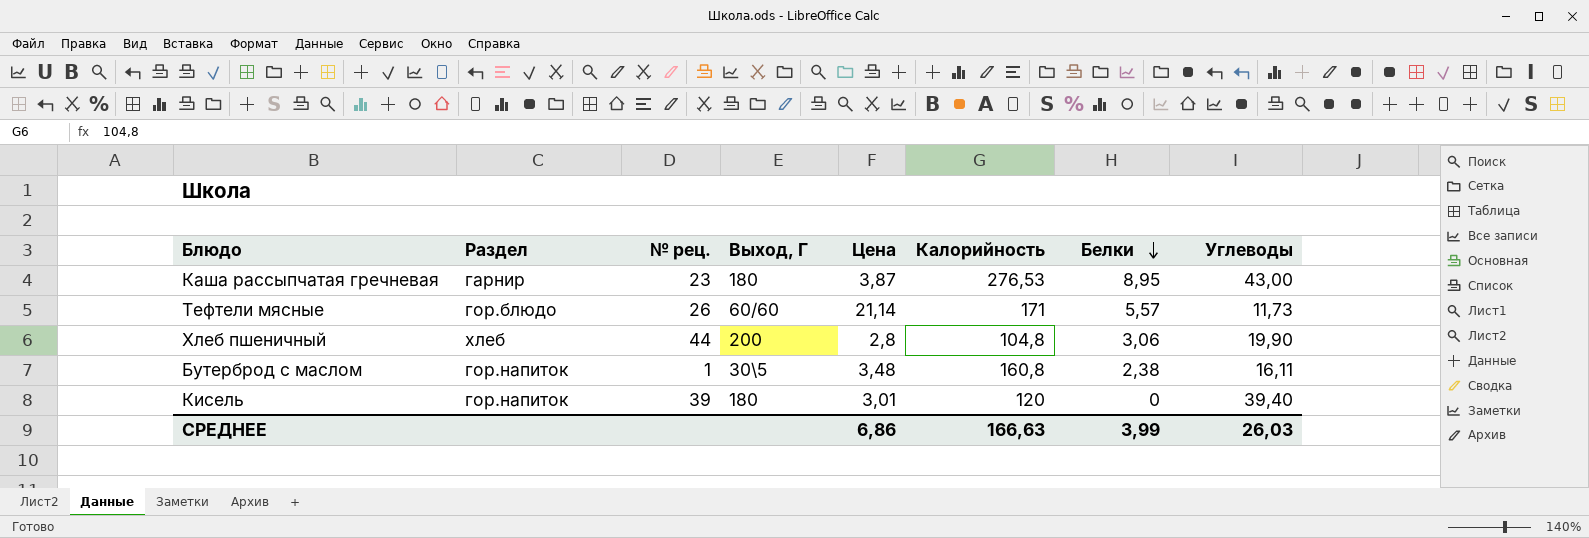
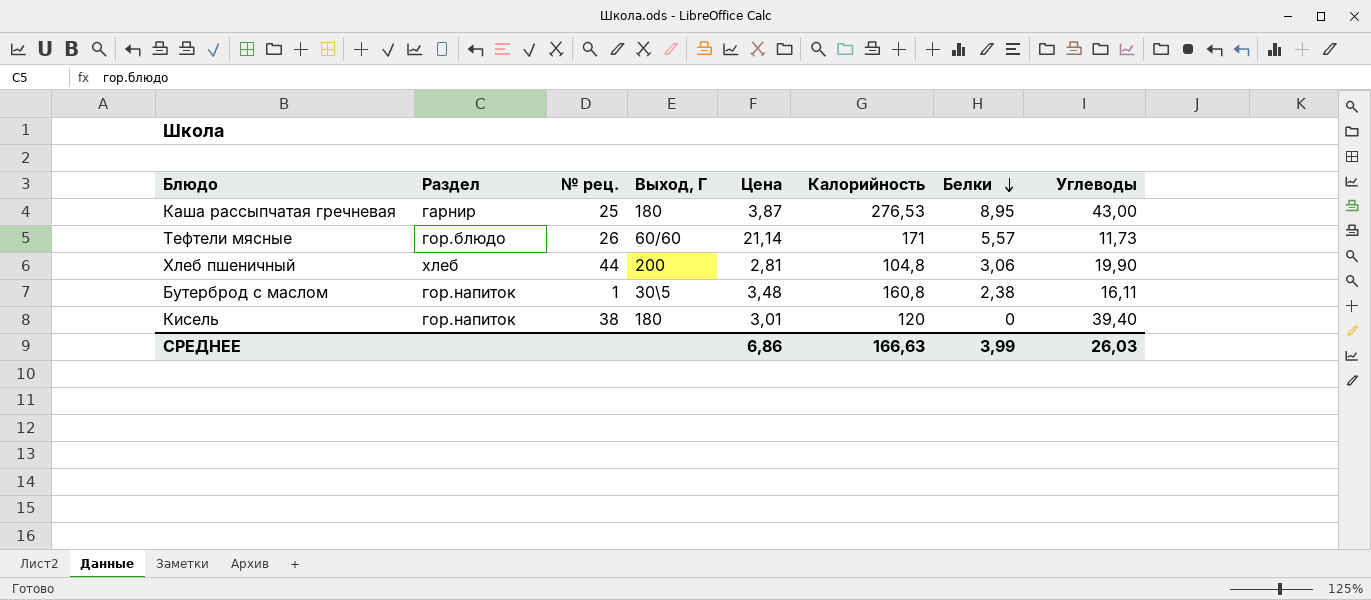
Каша рассыпчатая гречневая | № рец.: 23 -> 25
Хлеб пшеничный | Цена: 2,8 -> 2,81
Кисель | № рец.: 39 -> 38

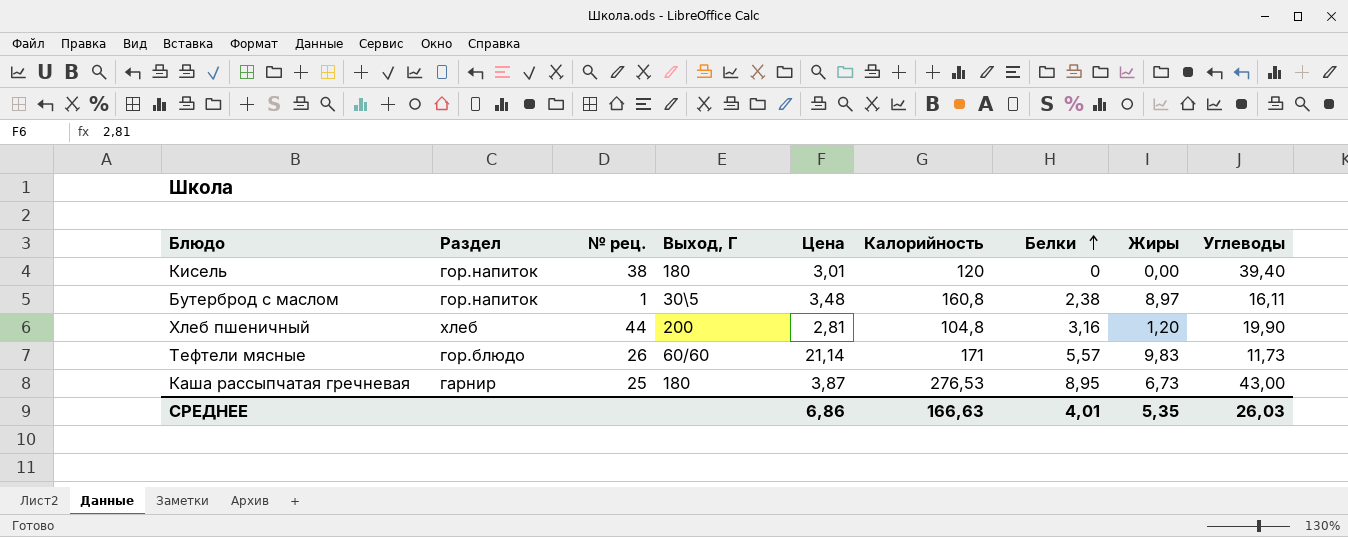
row order: Белки descending -> Белки ascending
column Жиры | position: none -> 8
Хлеб пшеничный | Белки: 3,06 -> 3,16
СРЕДНЕЕ | Белки: 3,99 -> 4,01

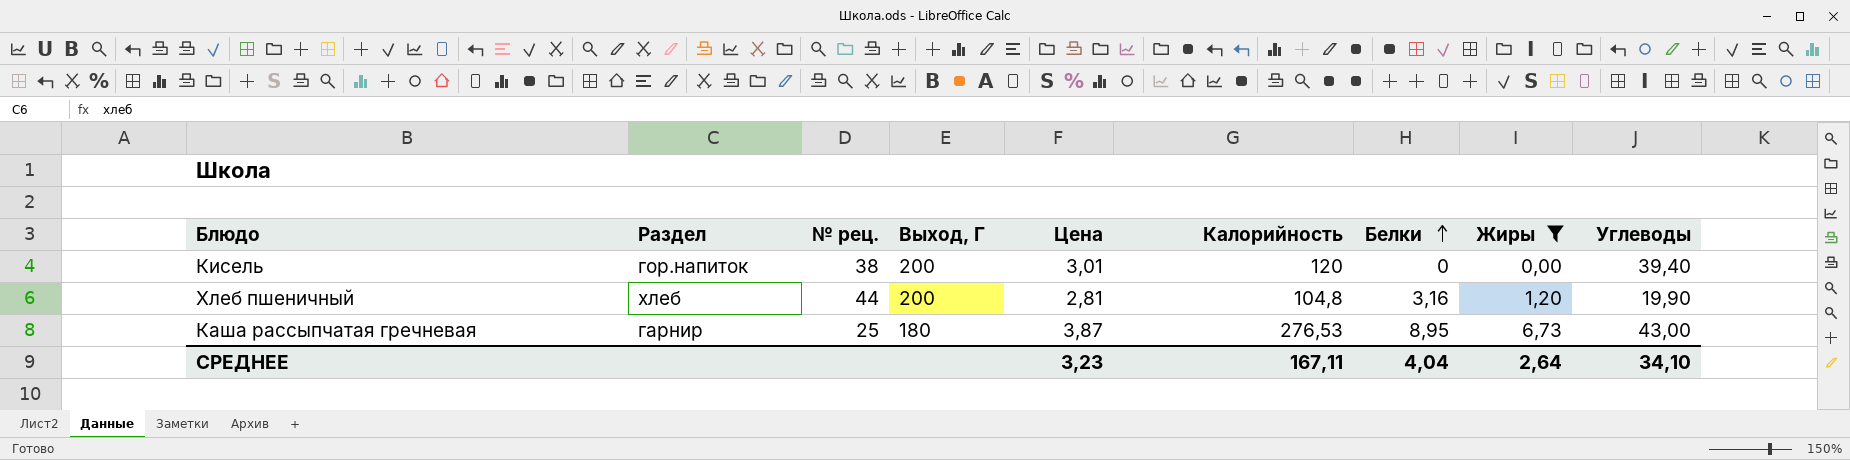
filter: none -> Жиры <= 6,73
Кисель | Выход, Г: 180 -> 200
СРЕДНЕЕ | Цена: 6,86 -> 3,23
СРЕДНЕЕ | Калорийность: 166,63 -> 167,11
СРЕДНЕЕ | Белки: 4,01 -> 4,04
СРЕДНЕЕ | Жиры: 5,35 -> 2,64
СРЕДНЕЕ | Углеводы: 26,03 -> 34,10

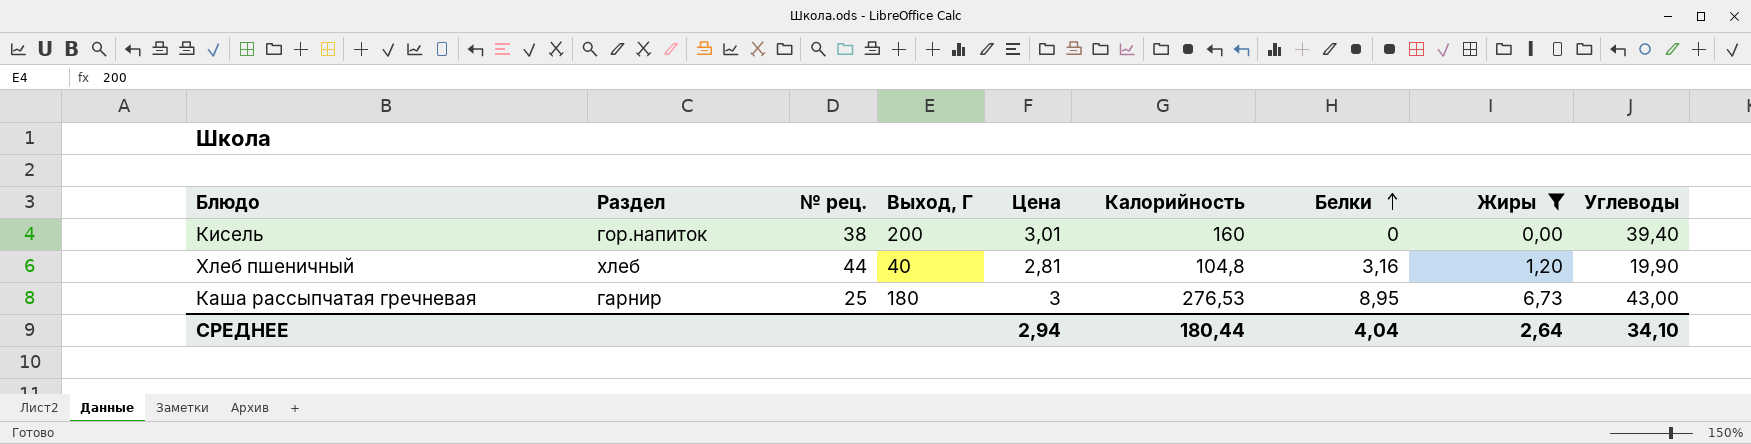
Кисель | Калорийность: 120 -> 160
Хлеб пшеничный | Выход, Г: 200 -> 40
Каша рассыпчатая гречневая | Цена: 3,87 -> 3
СРЕДНЕЕ | Цена: 3,23 -> 2,94
СРЕДНЕЕ | Калорийность: 167,11 -> 180,44

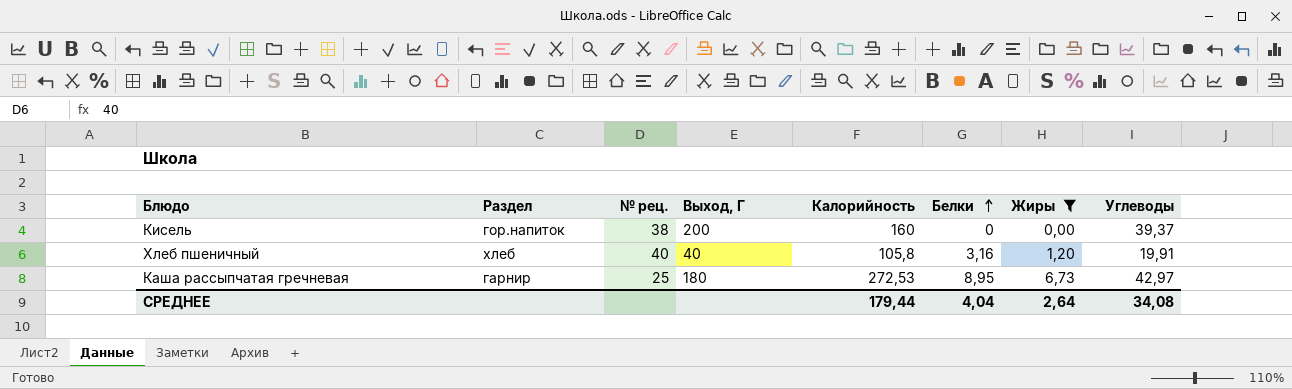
column Цена | position: 5 -> none
Кисель | Углеводы: 39,40 -> 39,37
Хлеб пшеничный | № рец.: 44 -> 40
Хлеб пшеничный | Калорийность: 104,8 -> 105,8
Хлеб пшеничный | Углеводы: 19,90 -> 19,91
Каша рассыпчатая гречневая | Калорийность: 276,53 -> 272,53
Каша рассыпчатая гречневая | Углеводы: 43,00 -> 42,97
СРЕДНЕЕ | Калорийность: 180,44 -> 179,44
СРЕДНЕЕ | Углеводы: 34,10 -> 34,08

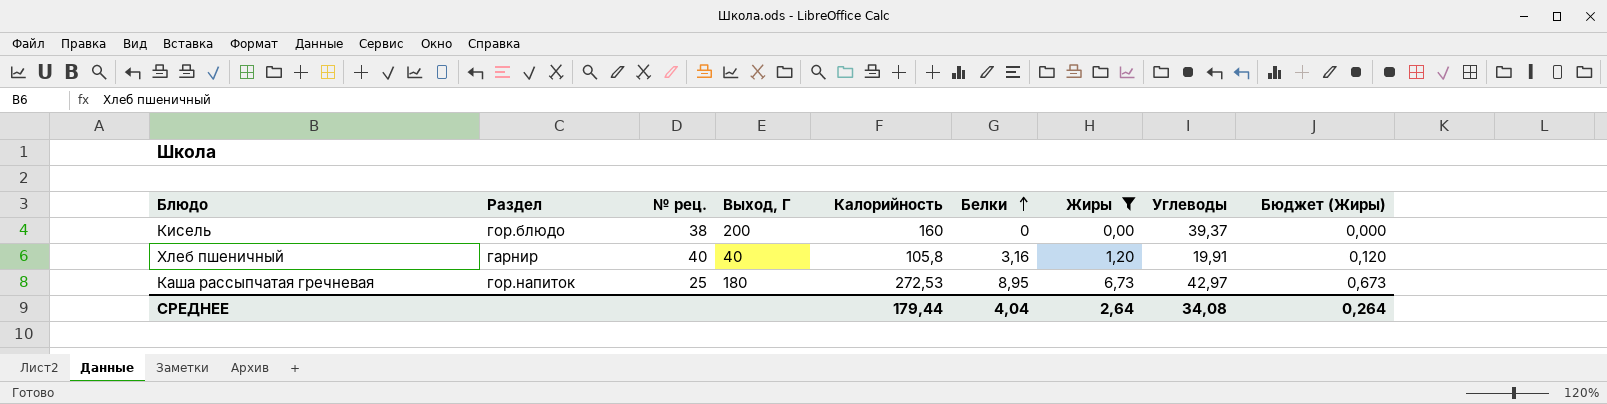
column Бюджет (Жиры) | formula: none -> [Жиры] * 0,1
Кисель | Раздел: гор.напиток -> гор.блюдо
Хлеб пшеничный | Раздел: хлеб -> гарнир
Каша рассыпчатая гречневая | Раздел: гарнир -> гор.напиток

